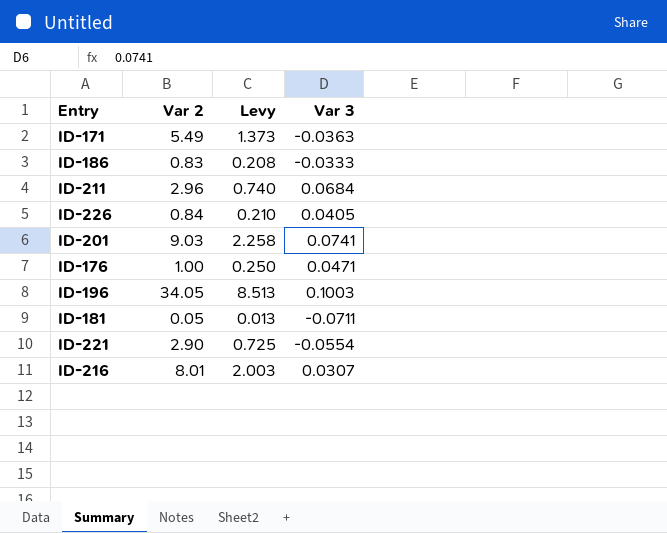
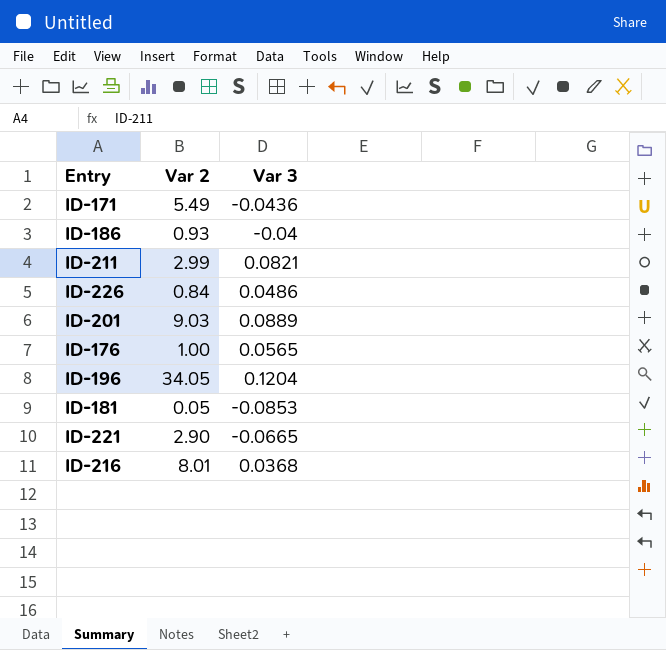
column Levy | formula: [Var 2] * 0.25 -> none
ID-171 | Var 3: -0.0363 -> -0.0436
ID-186 | Var 2: 0.83 -> 0.93
ID-186 | Var 3: -0.0333 -> -0.04
ID-211 | Var 2: 2.96 -> 2.99
ID-211 | Var 3: 0.0684 -> 0.0821
ID-226 | Var 3: 0.0405 -> 0.0486
ID-201 | Var 3: 0.0741 -> 0.0889
ID-176 | Var 3: 0.0471 -> 0.0565
ID-196 | Var 3: 0.1003 -> 0.1204
ID-181 | Var 3: -0.0711 -> -0.0853
ID-221 | Var 3: -0.0554 -> -0.0665
ID-216 | Var 3: 0.0307 -> 0.0368

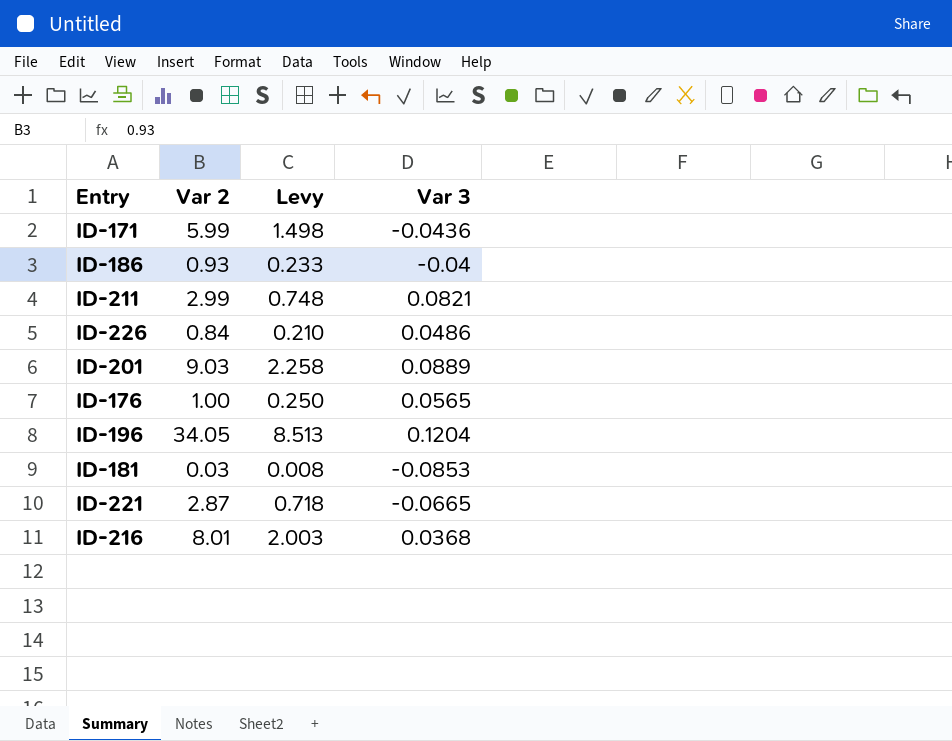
column Levy | formula: none -> [Var 2] * 0.25
ID-171 | Var 2: 5.49 -> 5.99
ID-181 | Var 2: 0.05 -> 0.03
ID-221 | Var 2: 2.90 -> 2.87

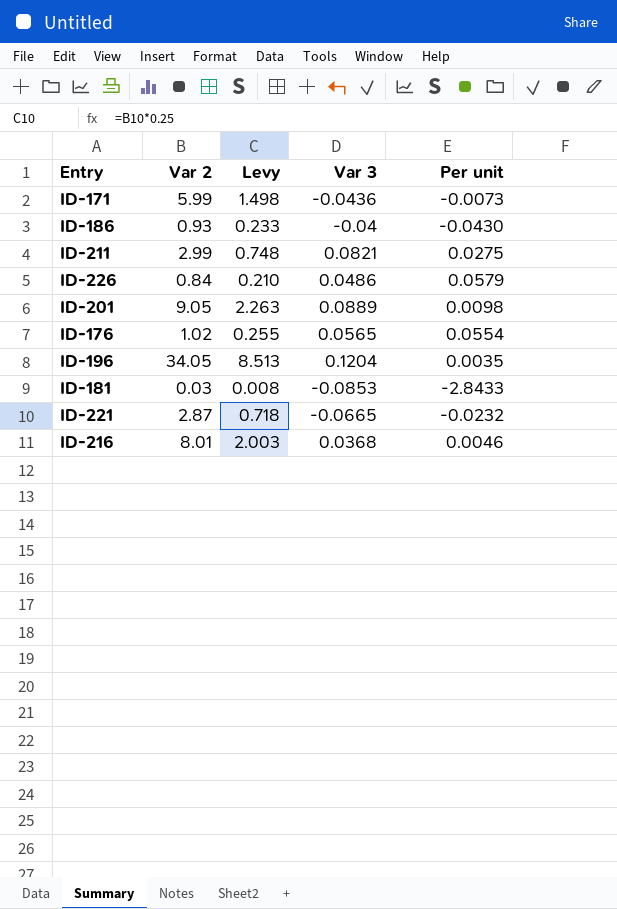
column Per unit | formula: none -> [Var 3] / [Var 2]
ID-201 | Var 2: 9.03 -> 9.05
ID-201 | Levy: 2.258 -> 2.263
ID-176 | Var 2: 1.00 -> 1.02
ID-176 | Levy: 0.250 -> 0.255

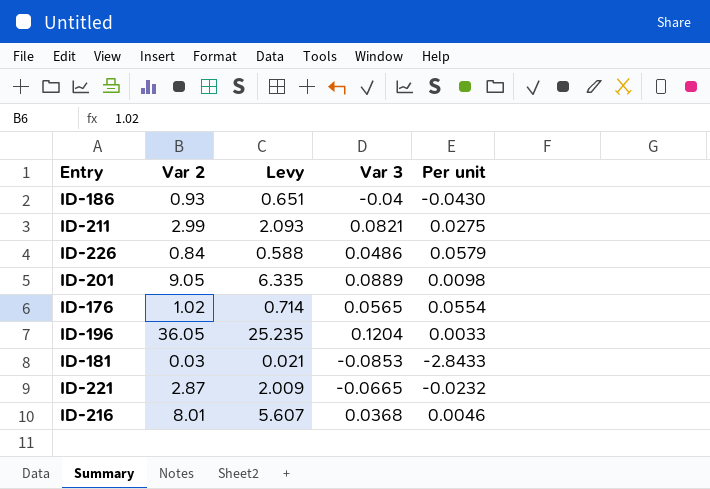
column Levy | formula: [Var 2] * 0.25 -> [Var 2] * 0.7
row ID-171: 5.99 | 1.498 | -0.0436 | -0.0073 -> none
ID-196 | Var 2: 34.05 -> 36.05
ID-196 | Per unit: 0.0035 -> 0.0033

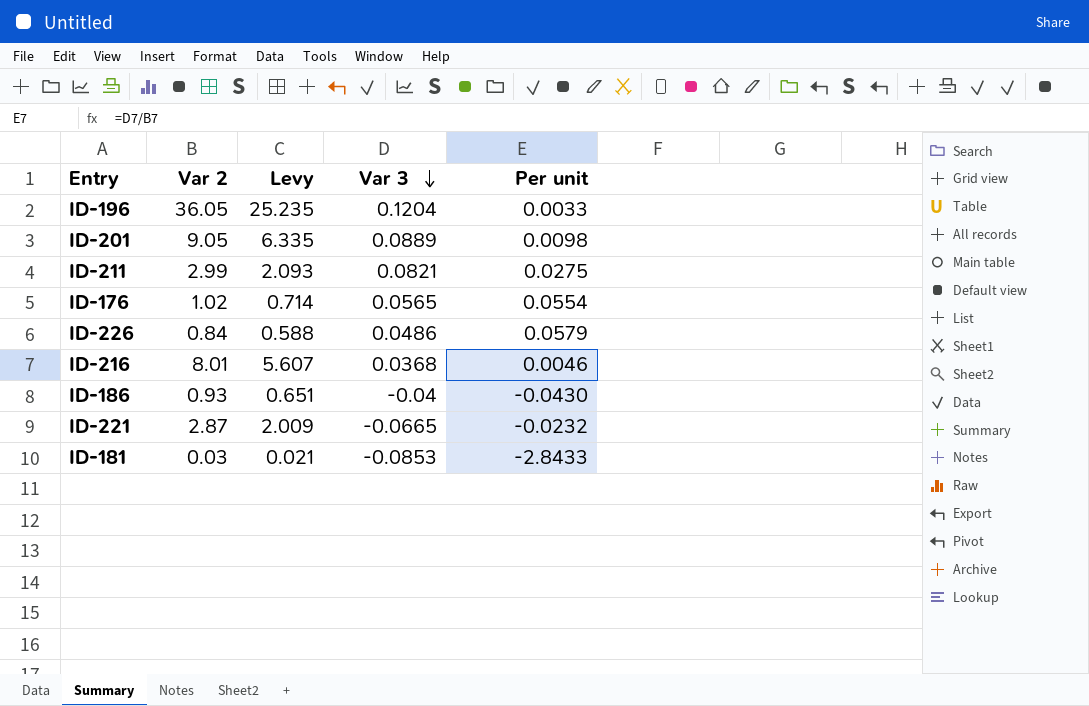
row order: none -> Var 3 descending

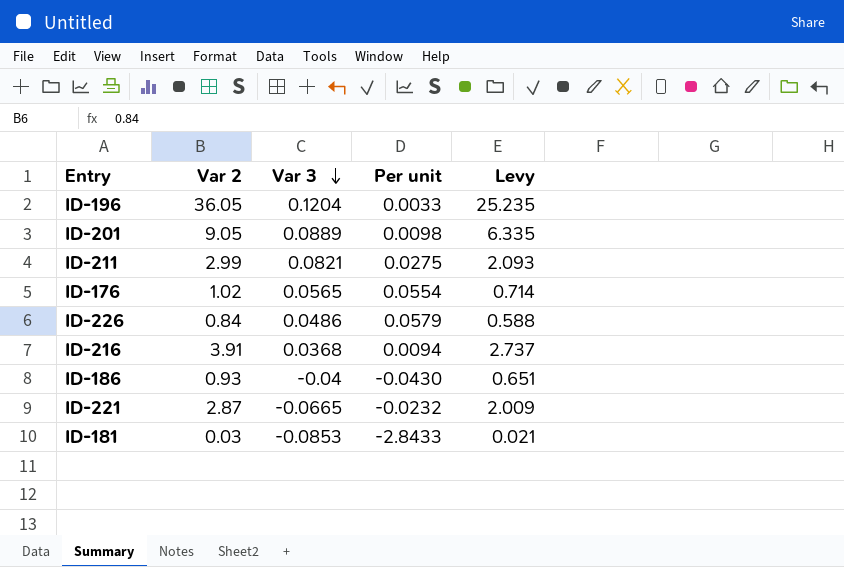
column Levy | position: 3 -> 5
ID-216 | Var 2: 8.01 -> 3.91
ID-216 | Per unit: 0.0046 -> 0.0094
ID-216 | Levy: 5.607 -> 2.737

